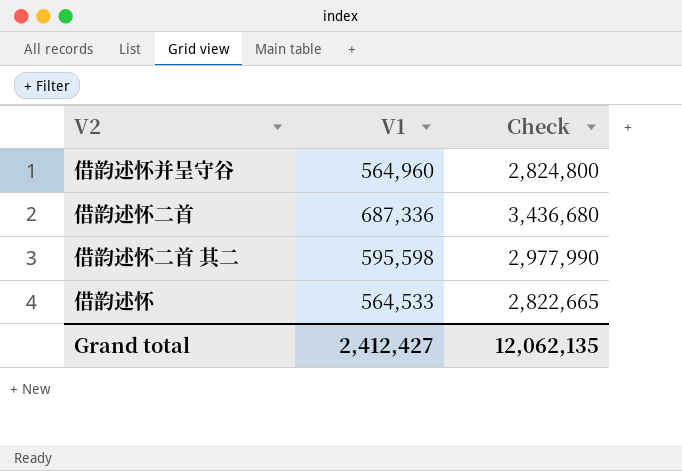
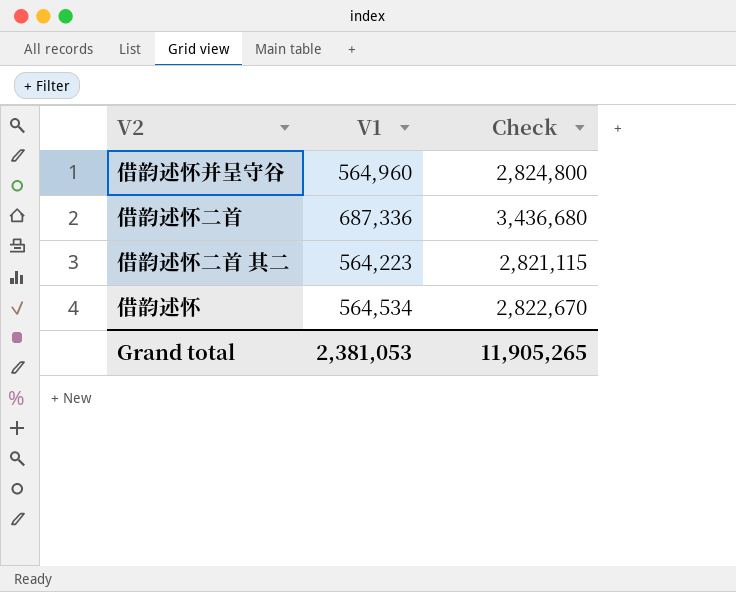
借韵述怀二首 其二 | V1: 595,598 -> 564,223
借韵述怀二首 其二 | Check: 2,977,990 -> 2,821,115
借韵述怀 | V1: 564,533 -> 564,534
借韵述怀 | Check: 2,822,665 -> 2,822,670
Grand total | V1: 2,412,427 -> 2,381,053
Grand total | Check: 12,062,135 -> 11,905,265

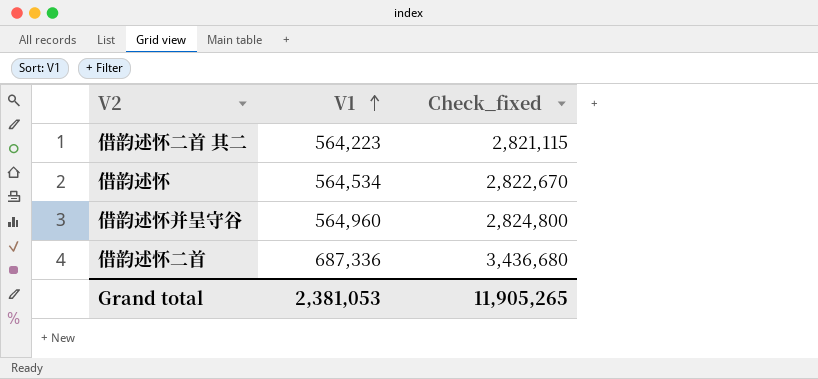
row order: none -> V1 ascending
column name: Check -> Check_fixed

